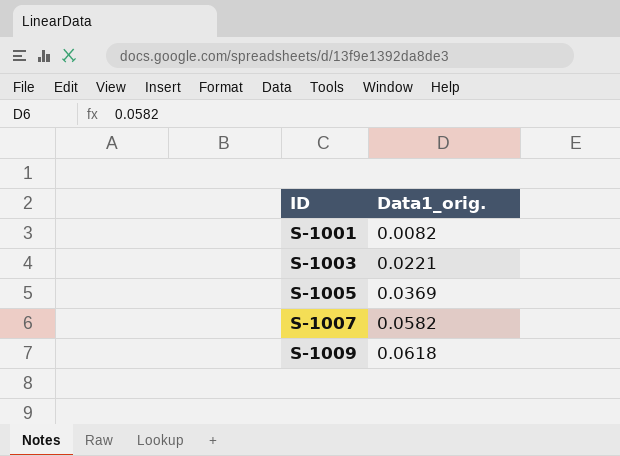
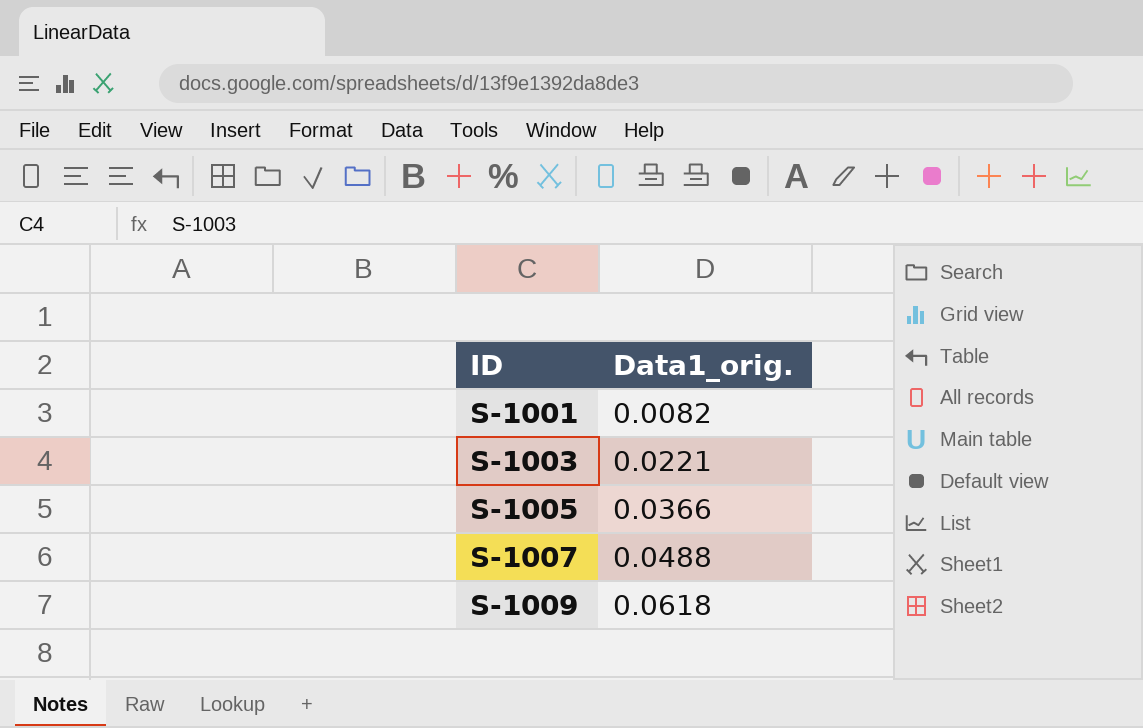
S-1005 | Data1_orig.: 0.0369 -> 0.0366
S-1007 | Data1_orig.: 0.0582 -> 0.0488

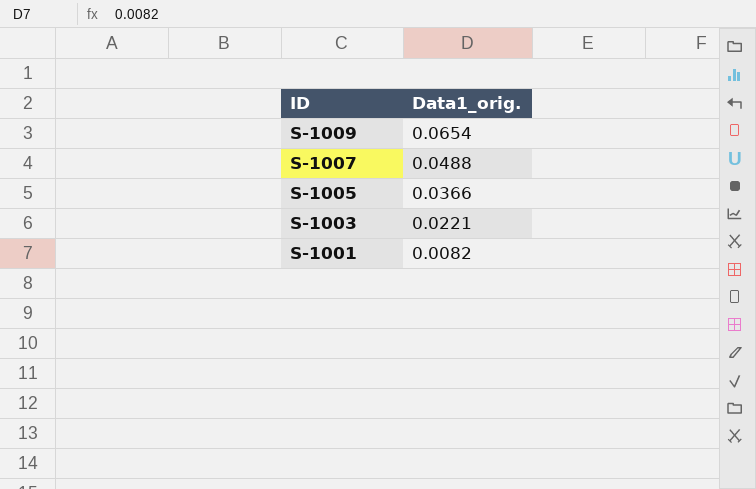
row order: ID ascending -> ID descending
S-1009 | Data1_orig.: 0.0618 -> 0.0654

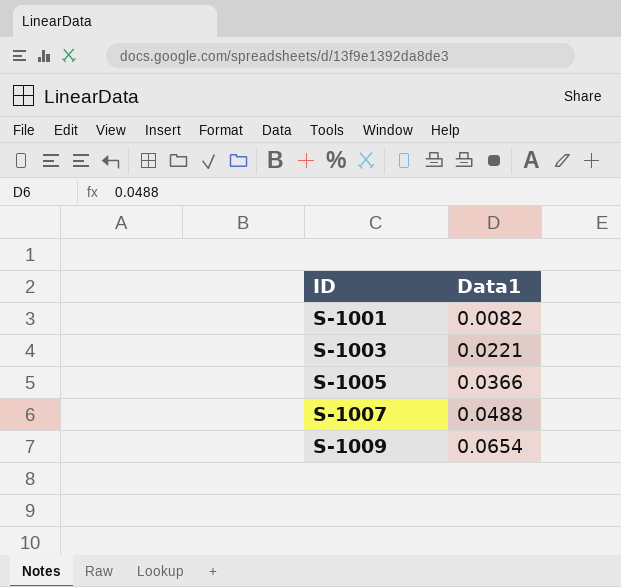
row order: ID descending -> ID ascending
column name: Data1_orig. -> Data1

